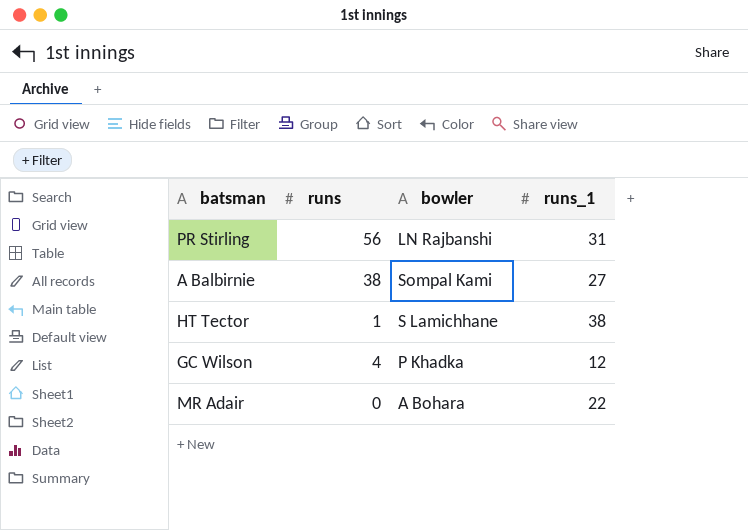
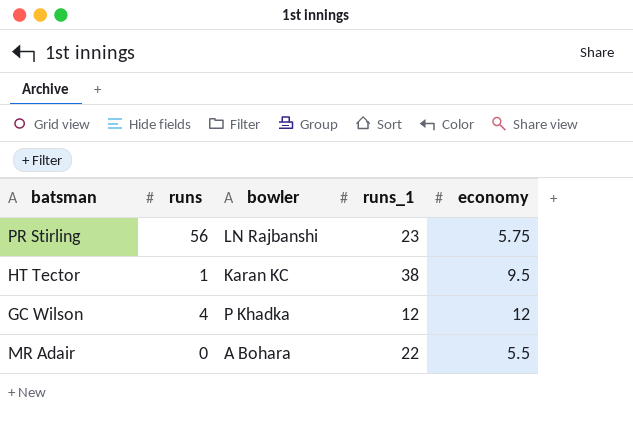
column economy | position: none -> 5
row A Balbirnie: 38 | Sompal Kami | 27 -> none
PR Stirling | runs_1: 31 -> 23
HT Tector | bowler: S Lamichhane -> Karan KC

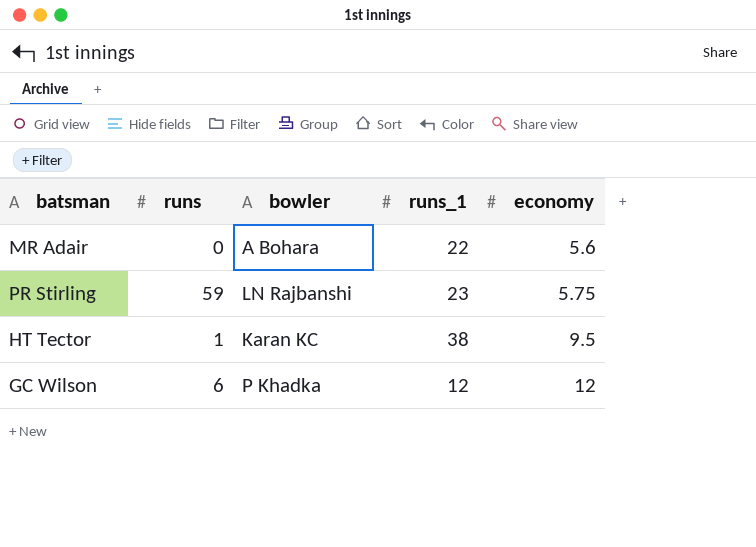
row order: none -> economy ascending
MR Adair | economy: 5.5 -> 5.6
PR Stirling | runs: 56 -> 59
GC Wilson | runs: 4 -> 6

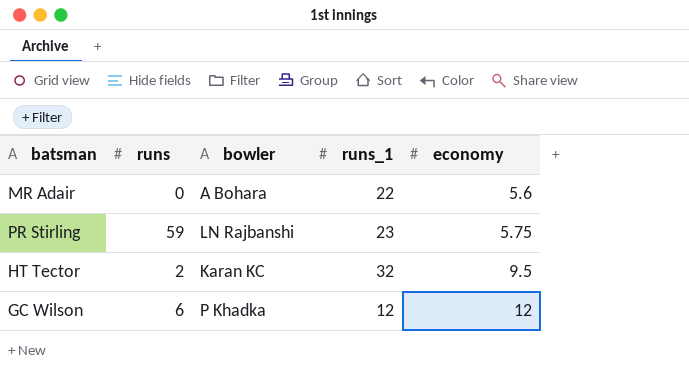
HT Tector | runs: 1 -> 2
HT Tector | runs_1: 38 -> 32

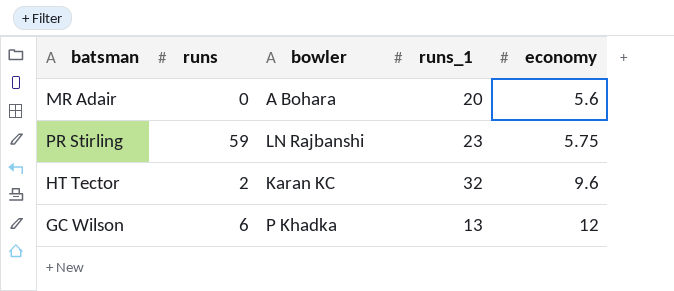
MR Adair | runs_1: 22 -> 20
HT Tector | economy: 9.5 -> 9.6
GC Wilson | runs_1: 12 -> 13

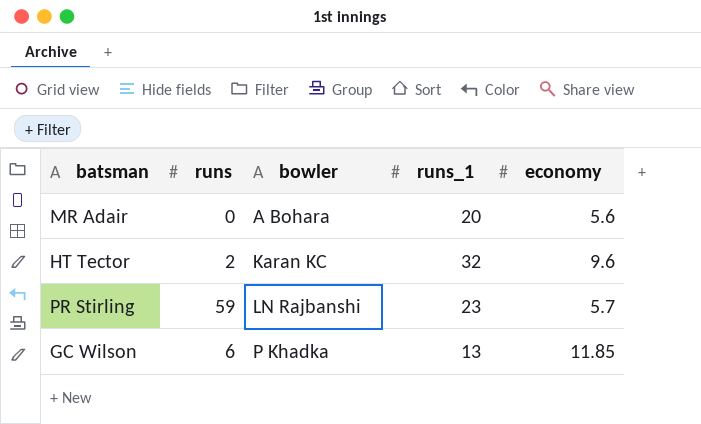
row order: economy ascending -> bowler ascending
PR Stirling | economy: 5.75 -> 5.7
GC Wilson | economy: 12 -> 11.85

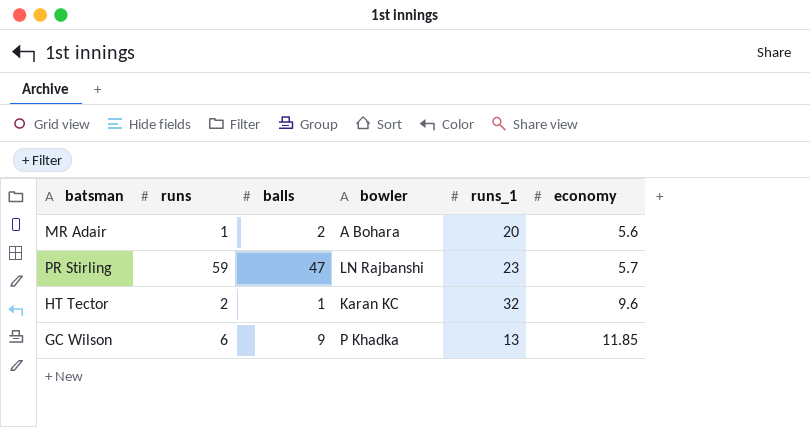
row order: bowler ascending -> economy ascending
column balls | position: none -> 3
MR Adair | runs: 0 -> 1

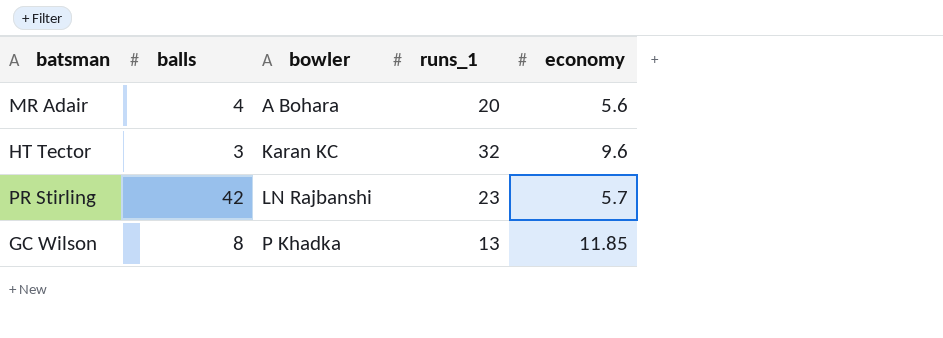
row order: economy ascending -> bowler ascending
column runs | position: 2 -> none
MR Adair | balls: 2 -> 4
HT Tector | balls: 1 -> 3
PR Stirling | balls: 47 -> 42
GC Wilson | balls: 9 -> 8

